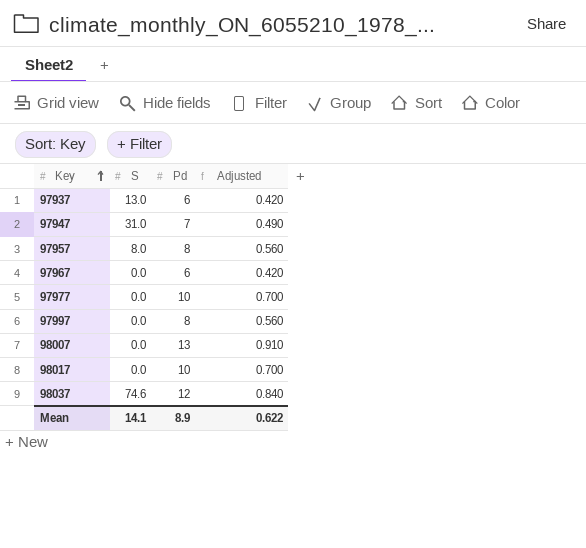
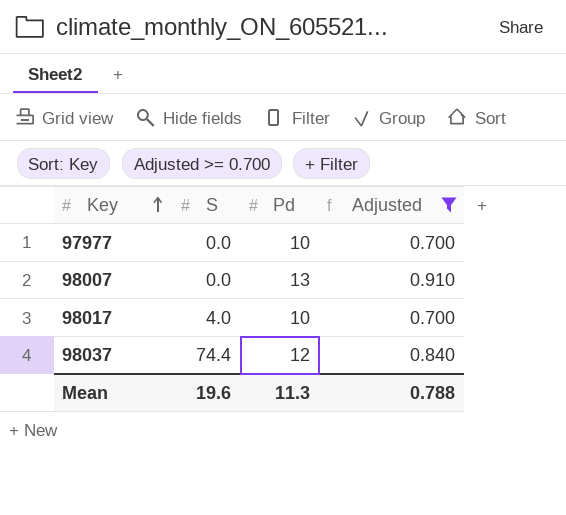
filter: none -> Adjusted >= 0.700
98017 | S: 0.0 -> 4.0
98037 | S: 74.6 -> 74.4
Mean | S: 14.1 -> 19.6
Mean | Pd: 8.9 -> 11.3
Mean | Adjusted: 0.622 -> 0.788

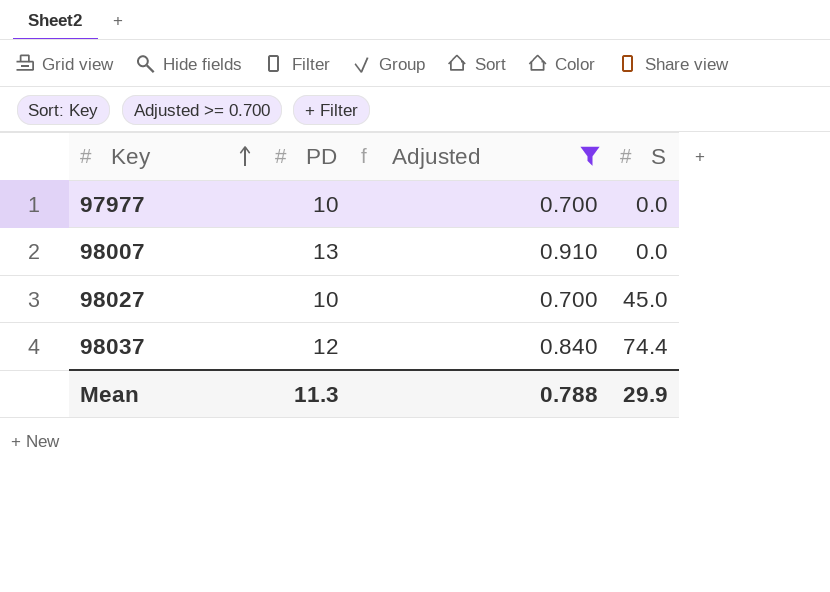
column name: Pd -> PD
column S | position: 2 -> 4
row 98017: 4.0 | 10 | 0.700 -> none
row 98027: none -> 10 | 0.700 | 45.0
Mean | S: 19.6 -> 29.9

